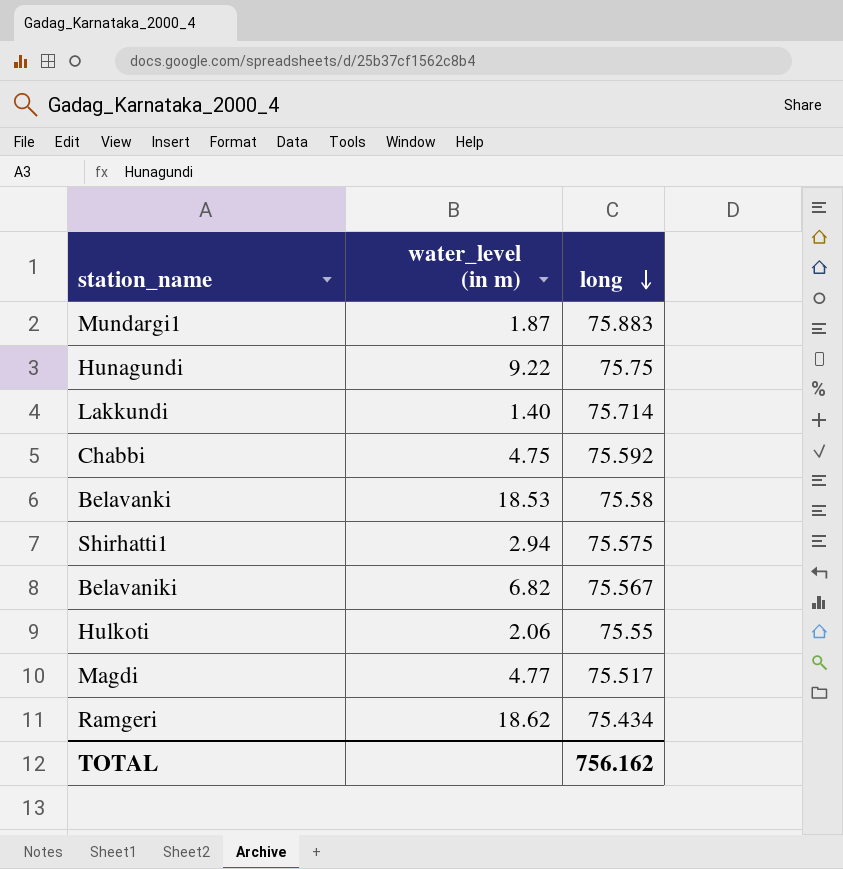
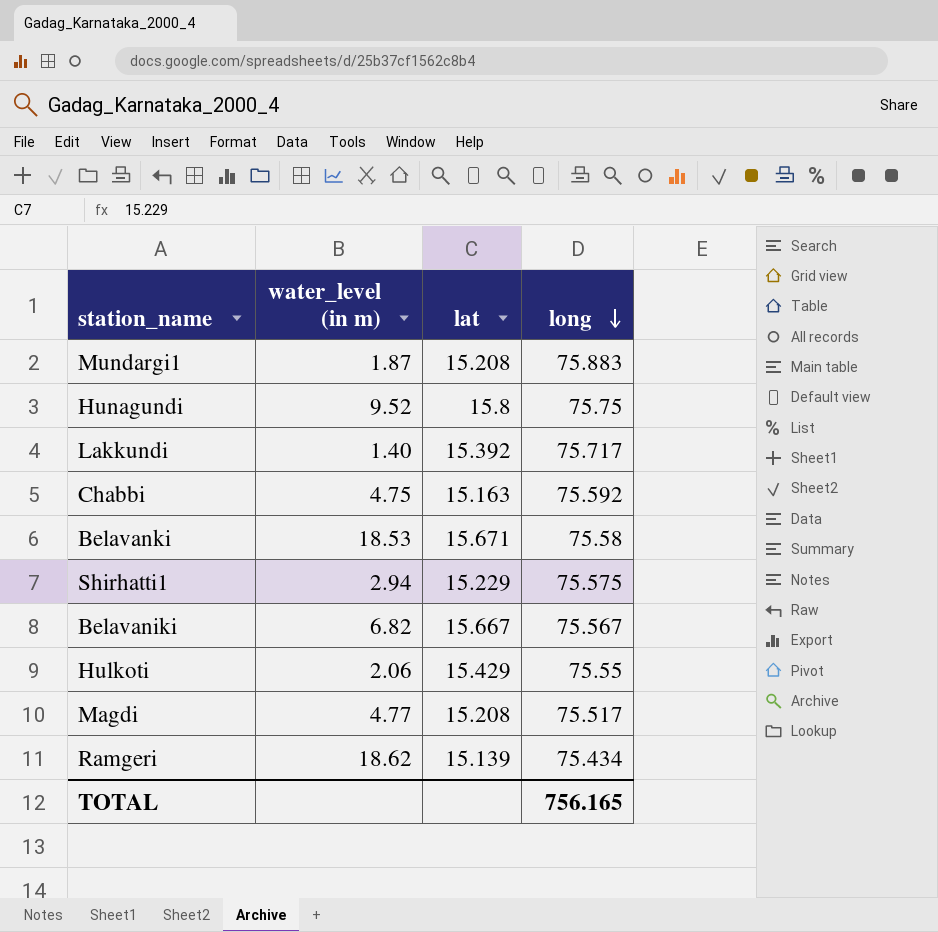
column lat | position: none -> 3
Hunagundi | water_level (in m): 9.22 -> 9.52
Lakkundi | long: 75.714 -> 75.717
TOTAL | long: 756.162 -> 756.165

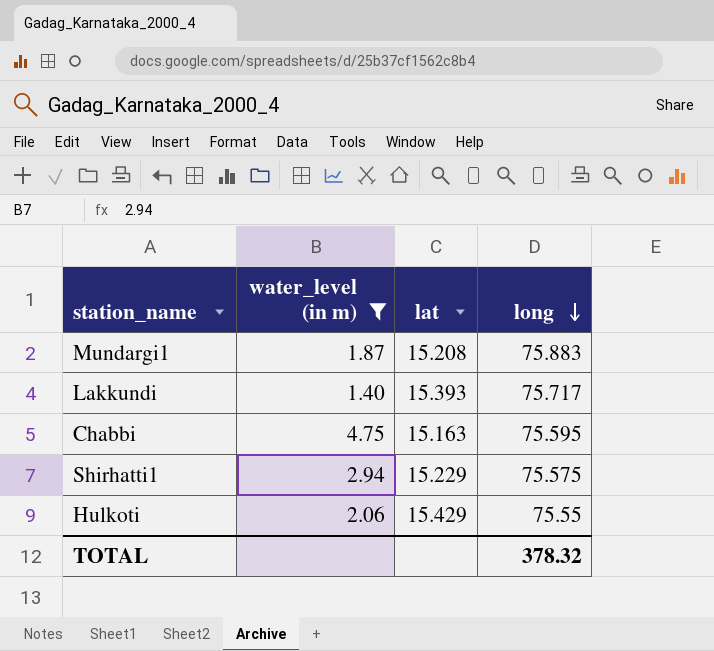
filter: none -> water_level (in m) <= 4.75
Lakkundi | lat: 15.392 -> 15.393
Chabbi | long: 75.592 -> 75.595
TOTAL | long: 756.165 -> 378.32

